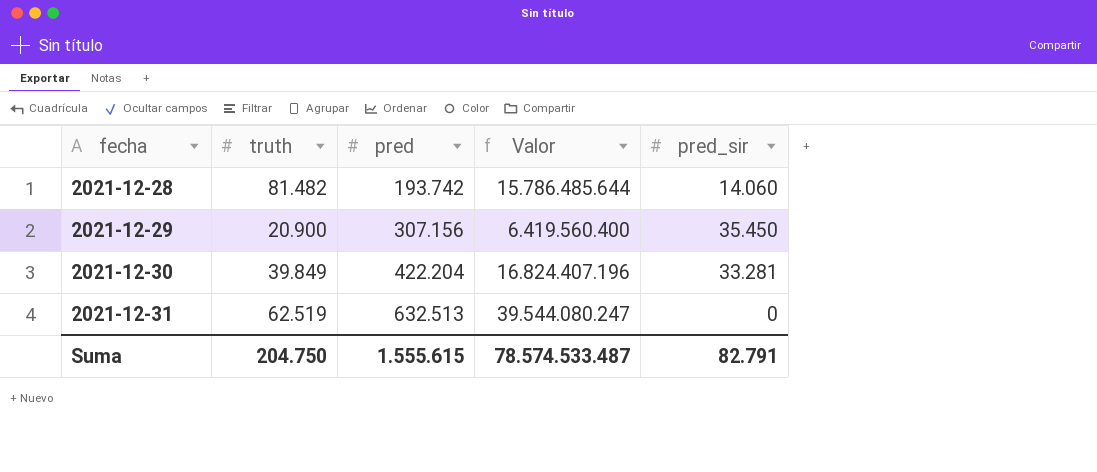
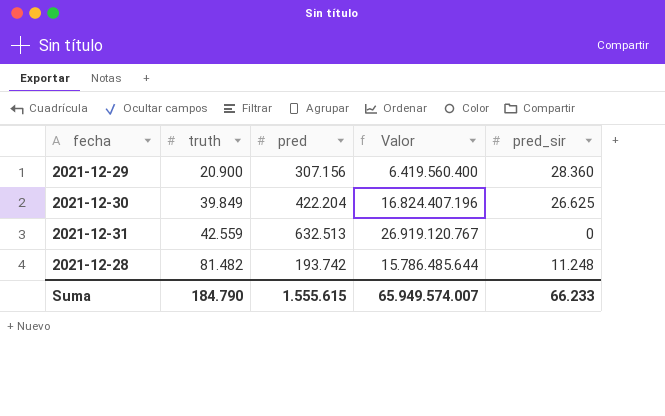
row order: fecha ascending -> truth ascending
2021-12-29 | pred_sir: 35.450 -> 28.360
2021-12-30 | pred_sir: 33.281 -> 26.625
2021-12-31 | truth: 62.519 -> 42.559
2021-12-31 | Valor: 39.544.080.247 -> 26.919.120.767
2021-12-28 | pred_sir: 14.060 -> 11.248
Suma | truth: 204.750 -> 184.790
Suma | Valor: 78.574.533.487 -> 65.949.574.007
Suma | pred_sir: 82.791 -> 66.233

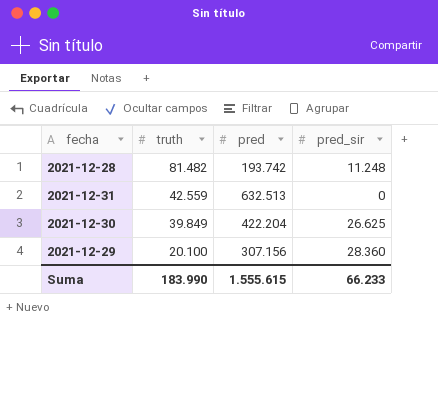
row order: truth ascending -> truth descending
column Valor | formula: [truth] * [pred] -> none
2021-12-29 | truth: 20.900 -> 20.100
Suma | truth: 184.790 -> 183.990

